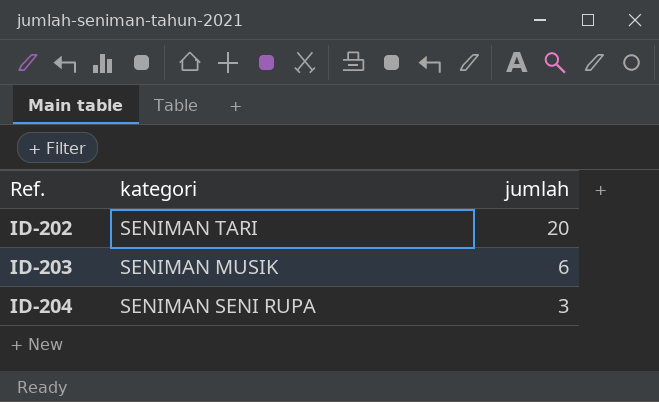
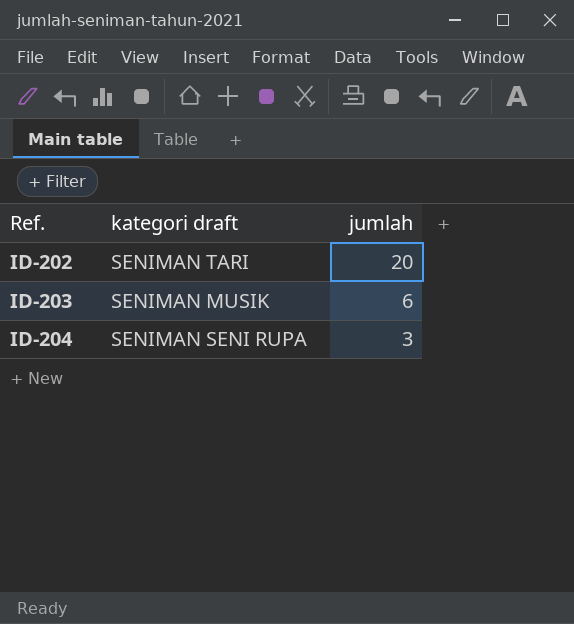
column name: kategori -> kategori draft

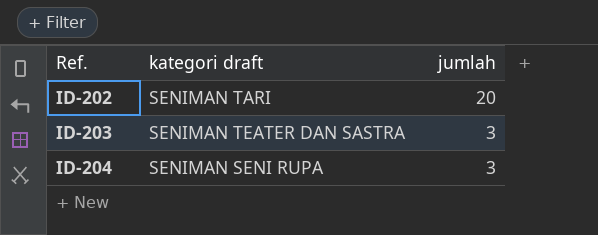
ID-203 | kategori draft: SENIMAN MUSIK -> SENIMAN TEATER DAN SASTRA
ID-203 | jumlah: 6 -> 3

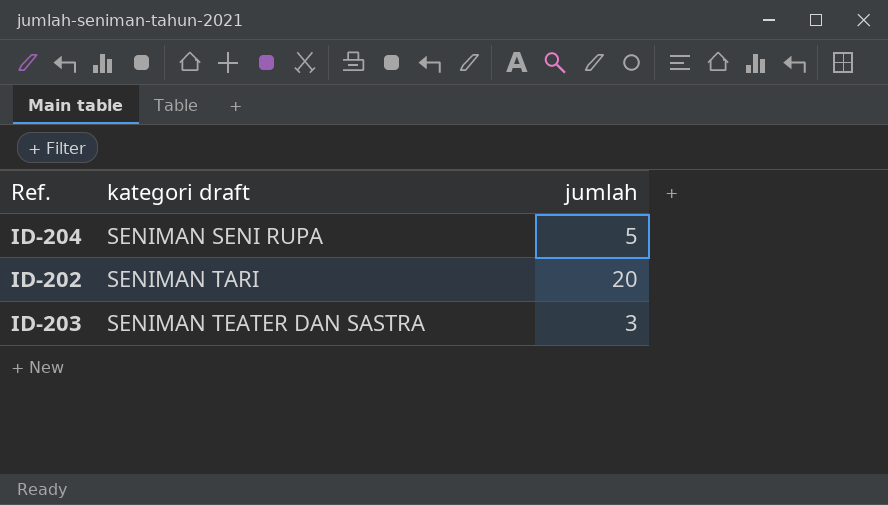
row order: Ref. ascending -> kategori draft ascending
ID-204 | jumlah: 3 -> 5

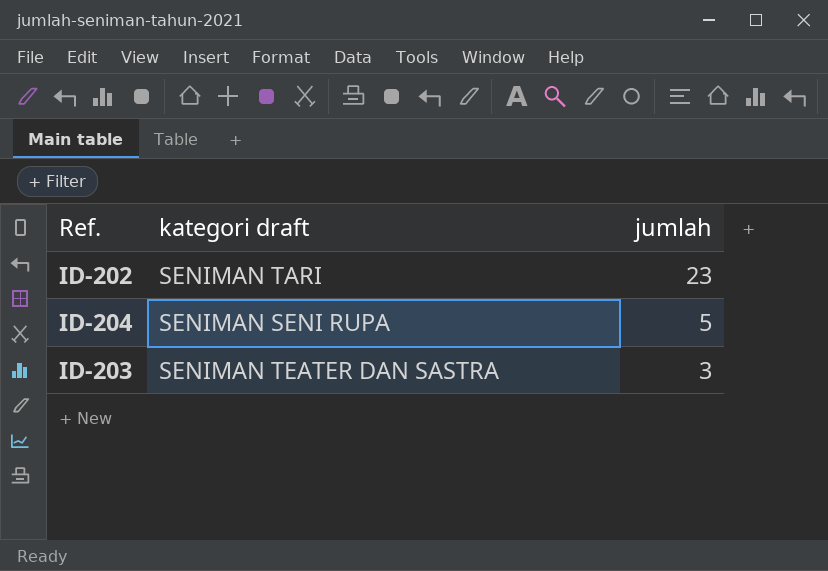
row order: kategori draft ascending -> jumlah descending
ID-202 | jumlah: 20 -> 23

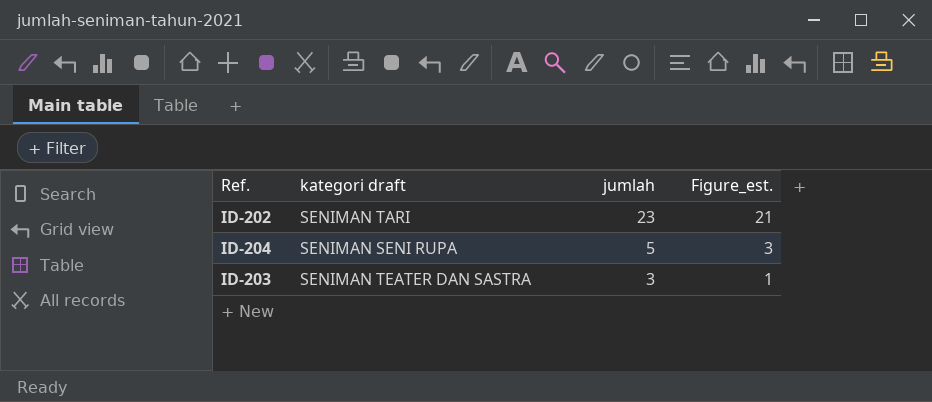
column Figure_est. | formula: none -> [jumlah] - 2

